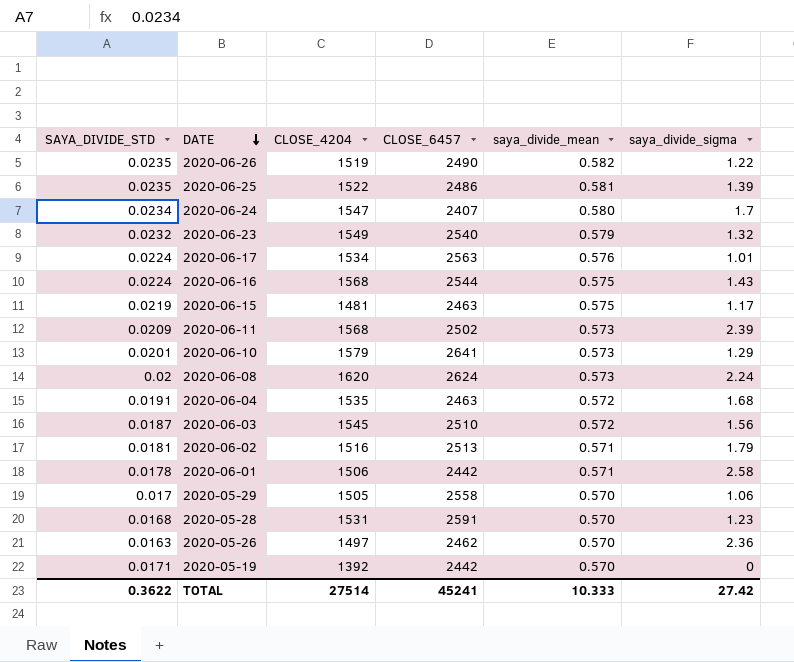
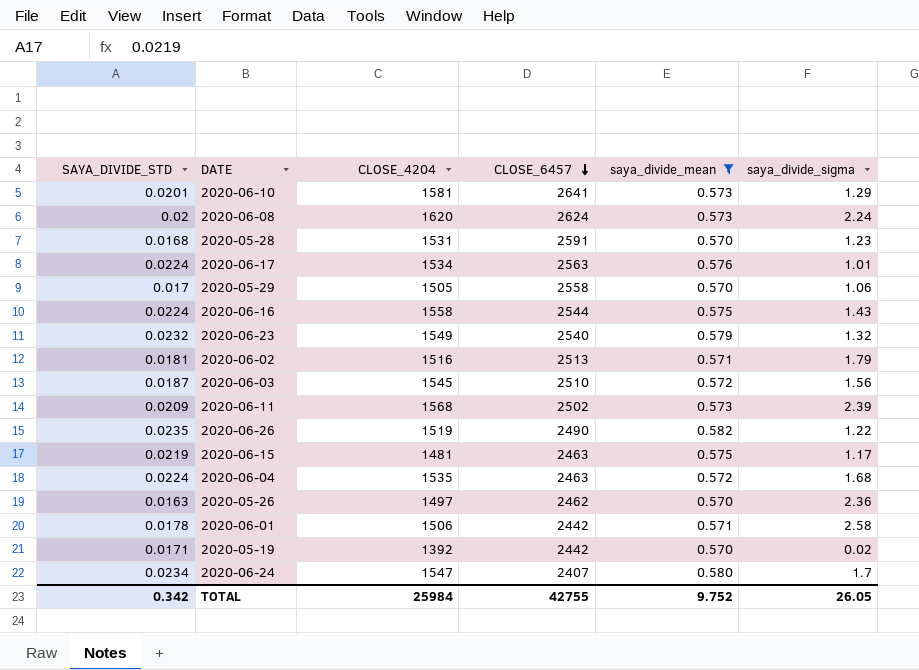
filter: none -> saya_divide_mean != 0.581
row order: DATE descending -> CLOSE_6457 descending
2020-06-10 | CLOSE_4204: 1579 -> 1581
2020-06-16 | CLOSE_4204: 1568 -> 1558
2020-06-04 | SAYA_DIVIDE_STD: 0.0191 -> 0.0224
2020-05-19 | saya_divide_sigma: 0 -> 0.02
TOTAL | SAYA_DIVIDE_STD: 0.3622 -> 0.342
TOTAL | CLOSE_4204: 27514 -> 25984
TOTAL | CLOSE_6457: 45241 -> 42755
TOTAL | saya_divide_mean: 10.333 -> 9.752
TOTAL | saya_divide_sigma: 27.42 -> 26.05

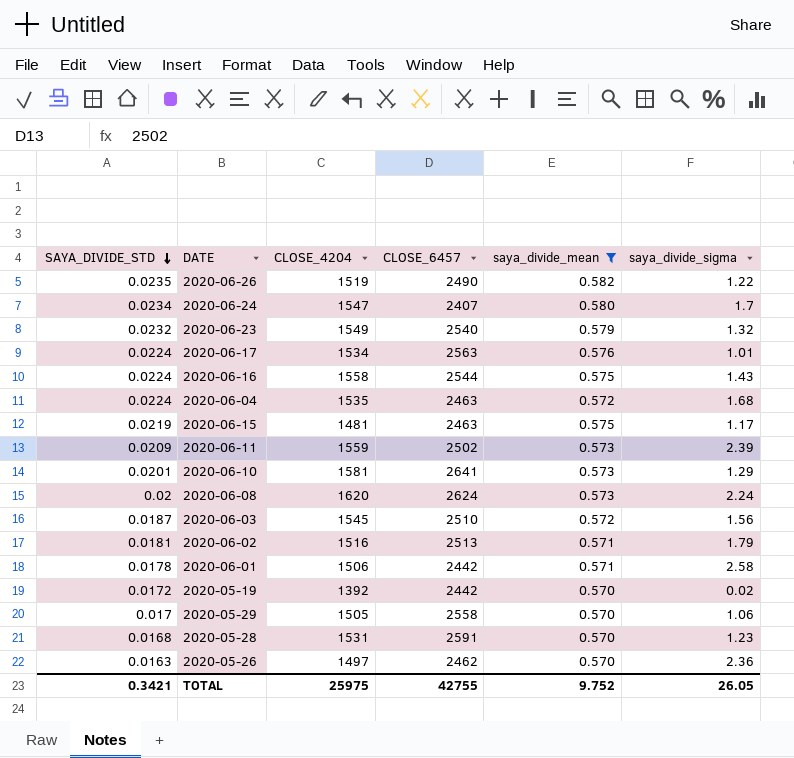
row order: CLOSE_6457 descending -> SAYA_DIVIDE_STD descending
2020-06-11 | CLOSE_4204: 1568 -> 1559
2020-05-19 | SAYA_DIVIDE_STD: 0.0171 -> 0.0172
TOTAL | SAYA_DIVIDE_STD: 0.342 -> 0.3421
TOTAL | CLOSE_4204: 25984 -> 25975

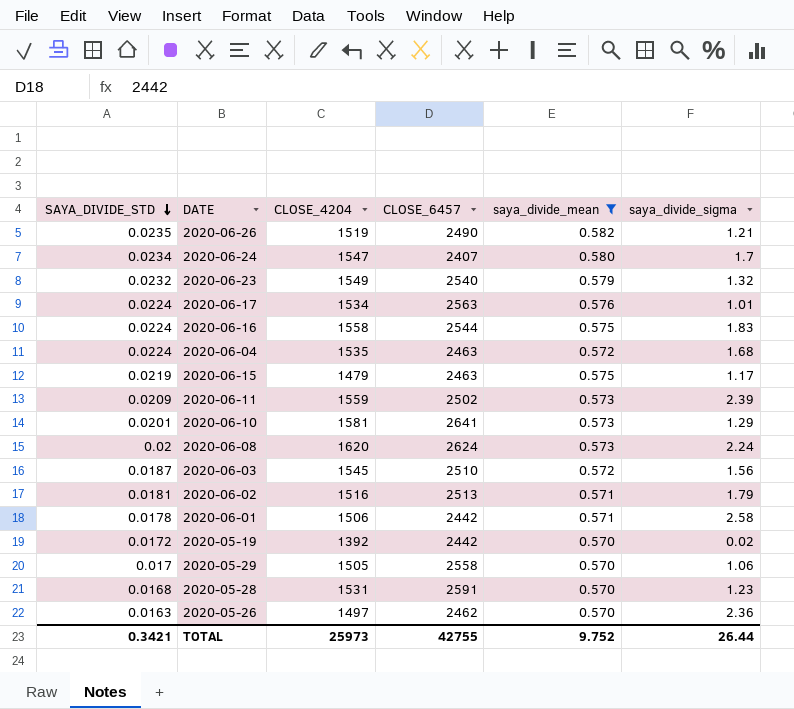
2020-06-26 | saya_divide_sigma: 1.22 -> 1.21
2020-06-16 | saya_divide_sigma: 1.43 -> 1.83
2020-06-15 | CLOSE_4204: 1481 -> 1479
TOTAL | CLOSE_4204: 25975 -> 25973
TOTAL | saya_divide_sigma: 26.05 -> 26.44

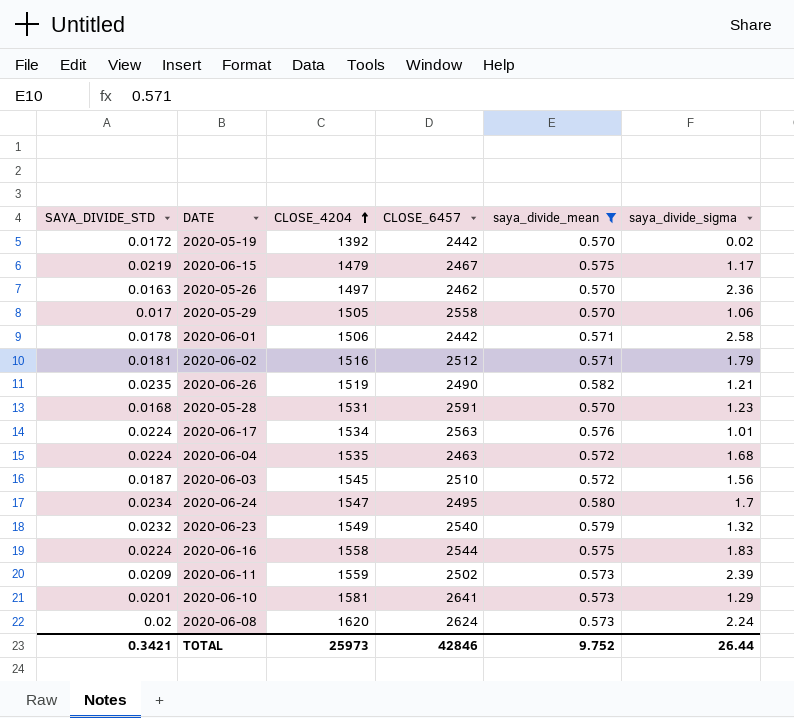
row order: SAYA_DIVIDE_STD descending -> CLOSE_4204 ascending
2020-06-15 | CLOSE_6457: 2463 -> 2467
2020-06-02 | CLOSE_6457: 2513 -> 2512
2020-06-24 | CLOSE_6457: 2407 -> 2495
TOTAL | CLOSE_6457: 42755 -> 42846

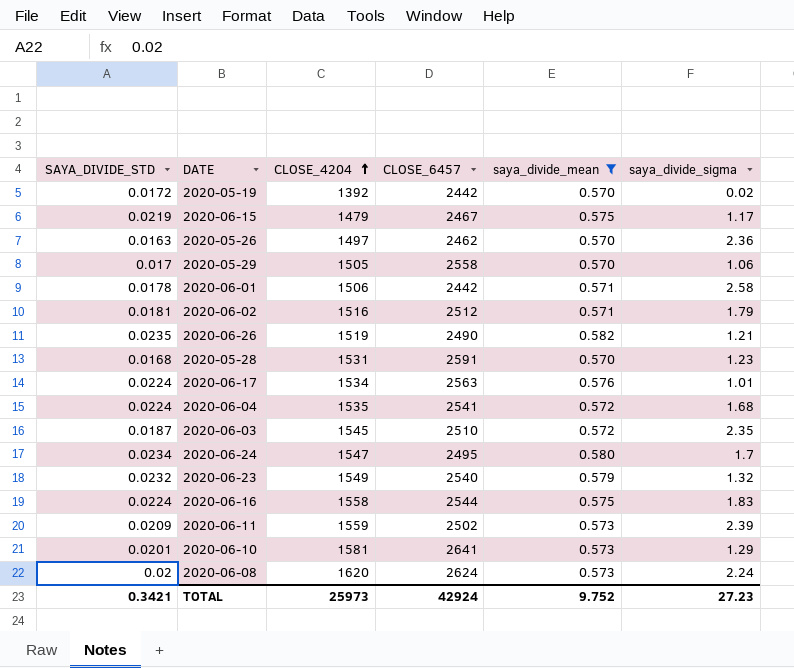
2020-06-04 | CLOSE_6457: 2463 -> 2541
2020-06-03 | saya_divide_sigma: 1.56 -> 2.35
TOTAL | CLOSE_6457: 42846 -> 42924
TOTAL | saya_divide_sigma: 26.44 -> 27.23

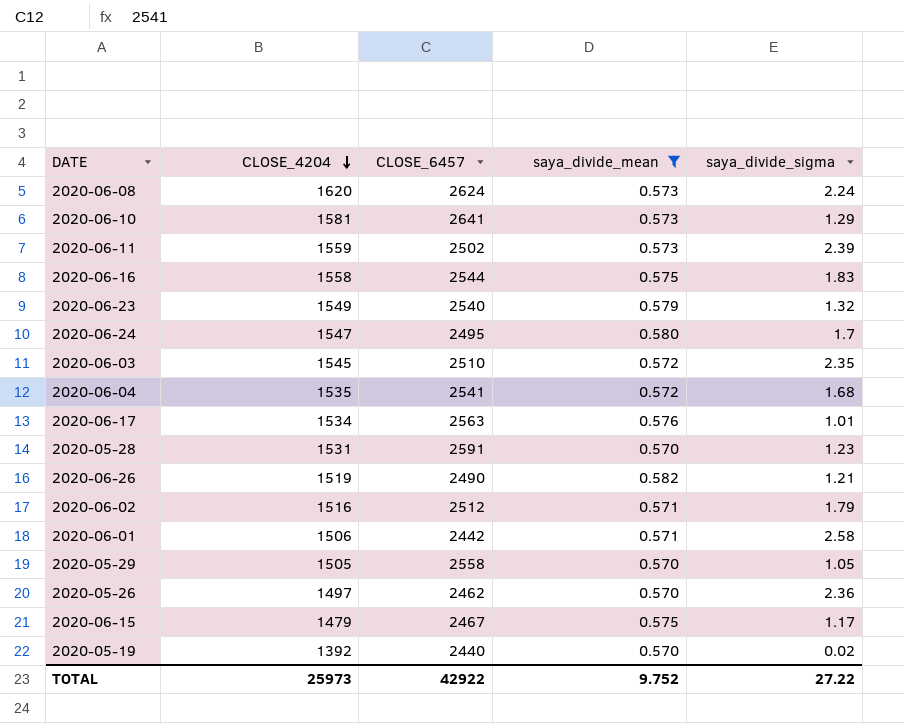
row order: CLOSE_4204 ascending -> CLOSE_4204 descending
column SAYA_DIVIDE_STD | position: 1 -> none
2020-05-29 | saya_divide_sigma: 1.06 -> 1.05
2020-05-19 | CLOSE_6457: 2442 -> 2440
TOTAL | CLOSE_6457: 42924 -> 42922
TOTAL | saya_divide_sigma: 27.23 -> 27.22

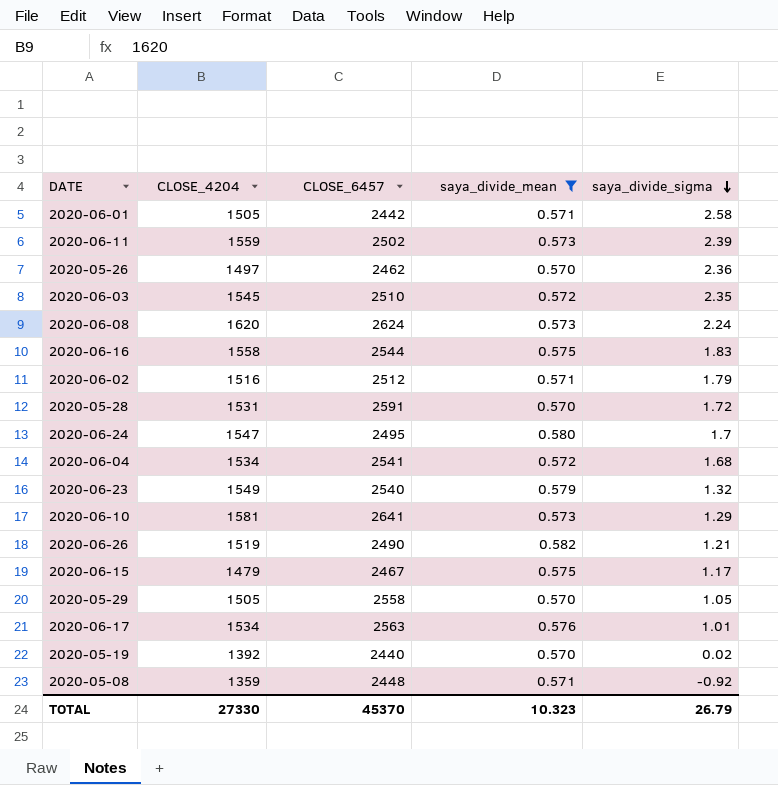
row order: CLOSE_4204 descending -> saya_divide_sigma descending
2020-06-01 | CLOSE_4204: 1506 -> 1505
2020-05-28 | saya_divide_sigma: 1.23 -> 1.72
2020-06-04 | CLOSE_4204: 1535 -> 1534
row 2020-05-08: none -> 1359 | 2448 | 0.571 | -0.92
TOTAL | CLOSE_4204: 25973 -> 27330
TOTAL | CLOSE_6457: 42922 -> 45370
TOTAL | saya_divide_mean: 9.752 -> 10.323
TOTAL | saya_divide_sigma: 27.22 -> 26.79

